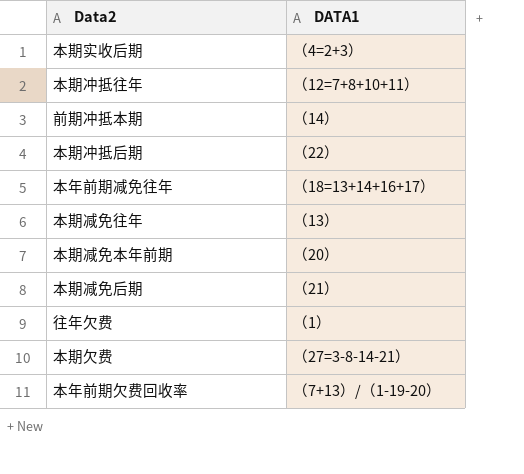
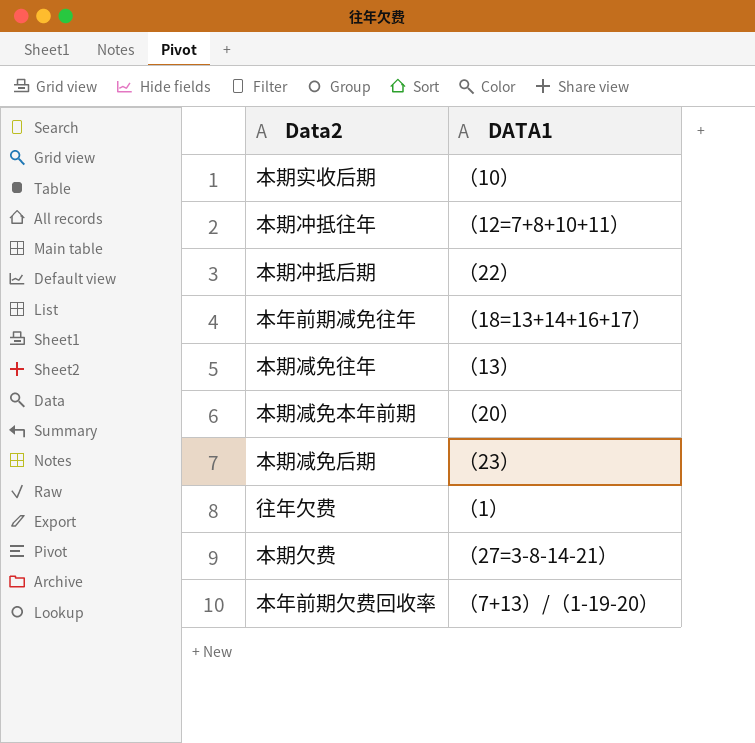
row 前期冲抵本期: （14） -> none
本期实收后期 | DATA1: （4=2+3） -> （10）
本期减免后期 | DATA1: （21） -> （23）

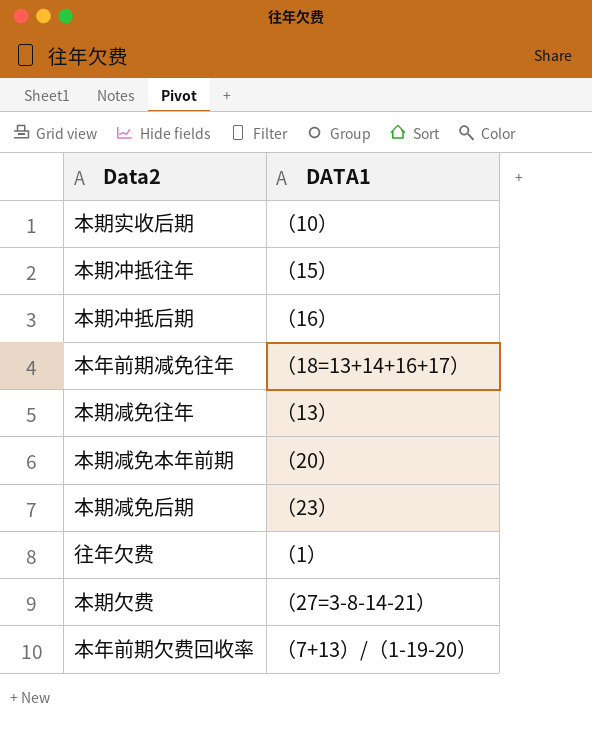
本期冲抵往年 | DATA1: （12=7+8+10+11） -> （15）
本期冲抵后期 | DATA1: （22） -> （16）

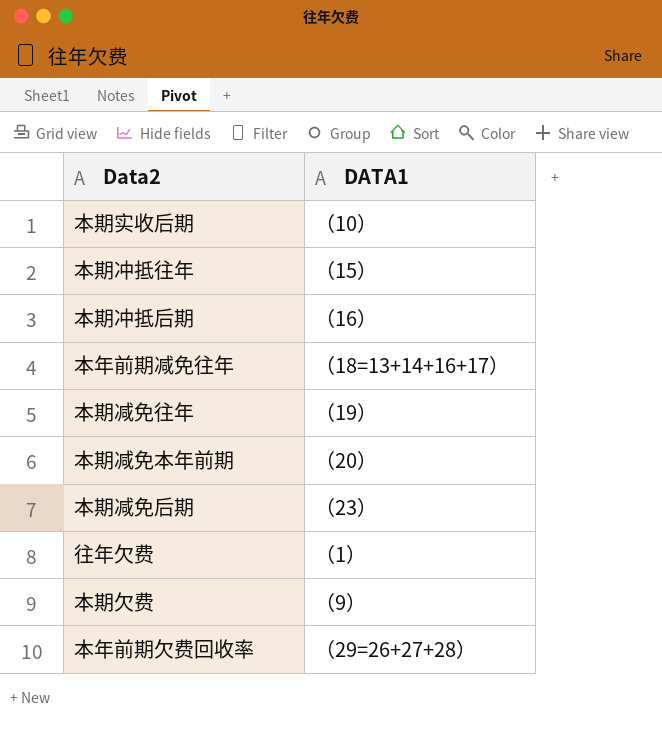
本期减免往年 | DATA1: （13） -> （19）
本期欠费 | DATA1: （27=3-8-14-21） -> （9）
本年前期欠费回收率 | DATA1: （7+13）/（1-19-20） -> （29=26+27+28）

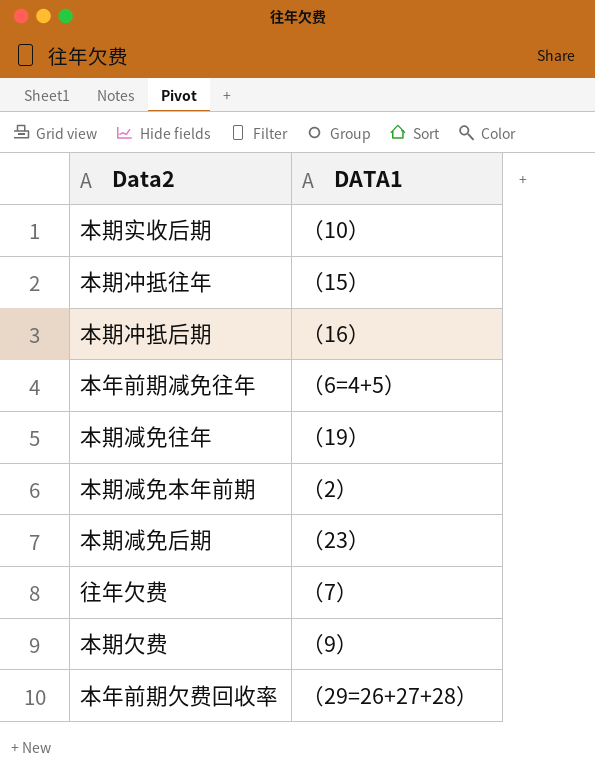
本年前期减免往年 | DATA1: （18=13+14+16+17） -> （6=4+5）
本期减免本年前期 | DATA1: （20） -> （2）
往年欠费 | DATA1: （1） -> （7）

